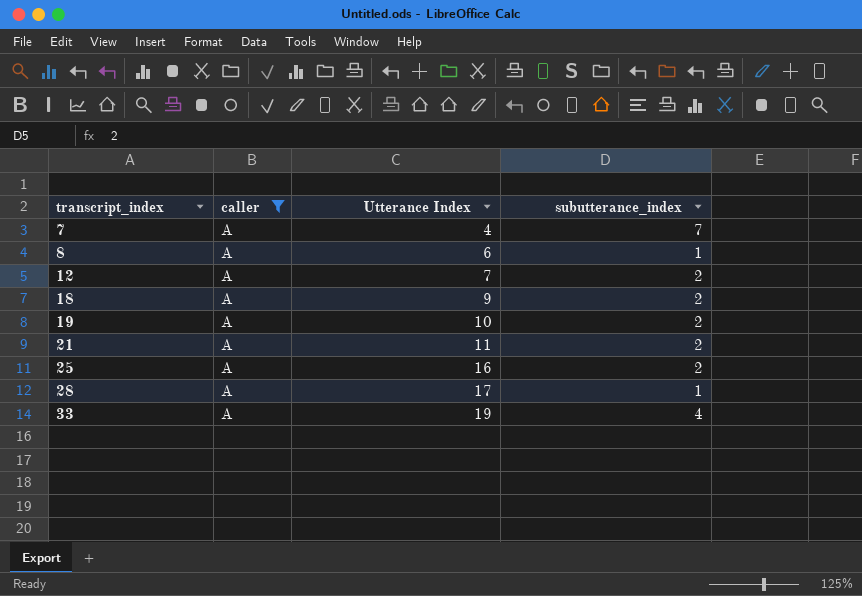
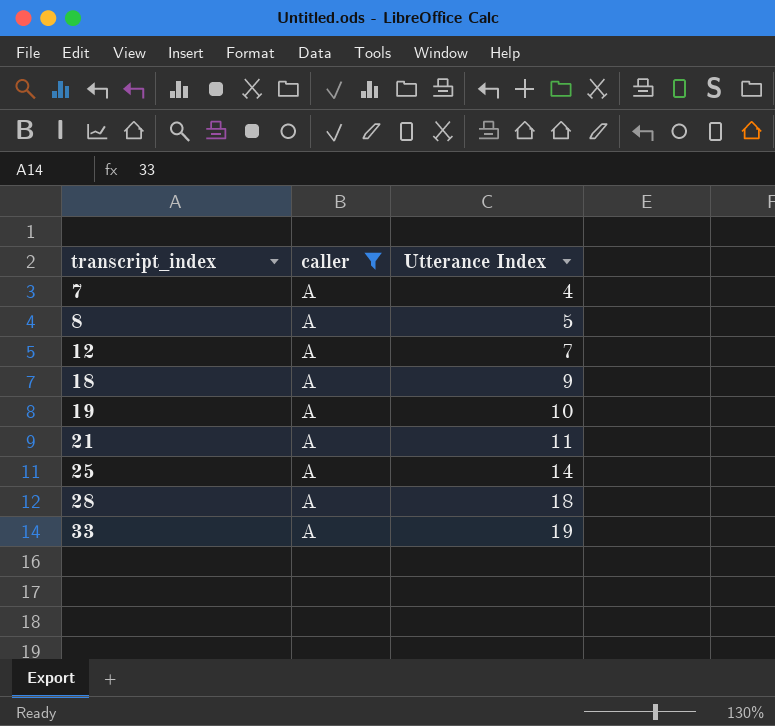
column subutterance_index | position: 4 -> none
8 | Utterance Index: 6 -> 5
25 | Utterance Index: 16 -> 14
28 | Utterance Index: 17 -> 18

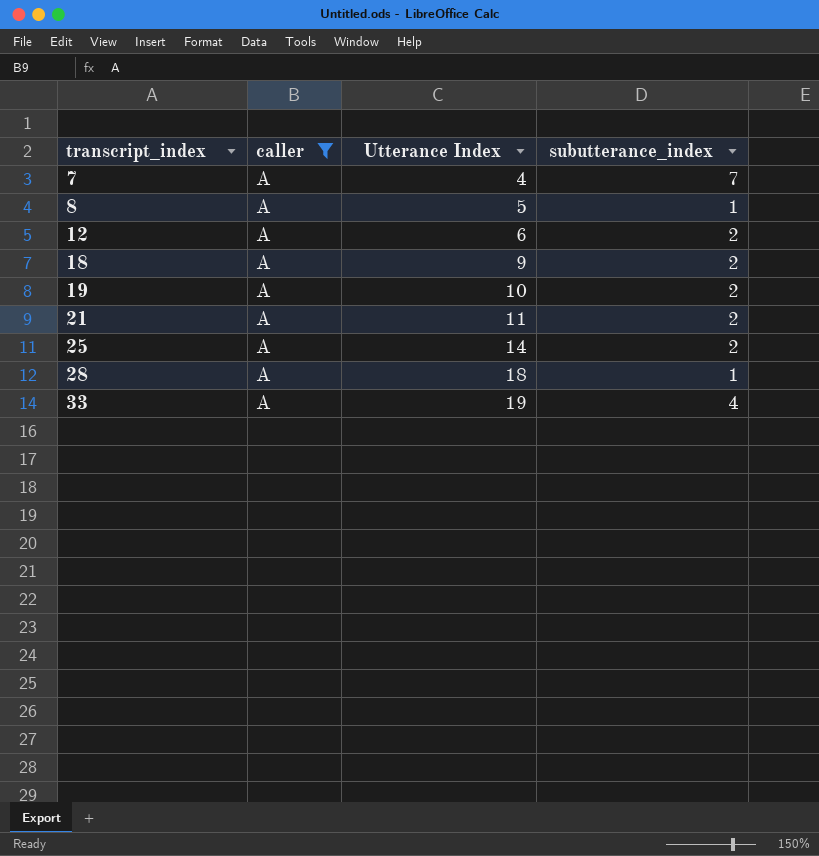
column subutterance_index | position: none -> 4
12 | Utterance Index: 7 -> 6

